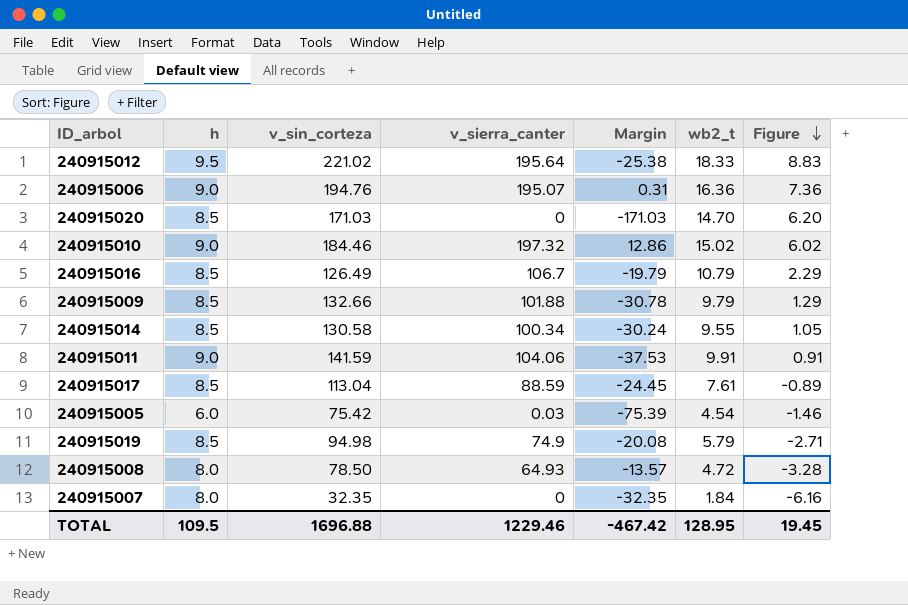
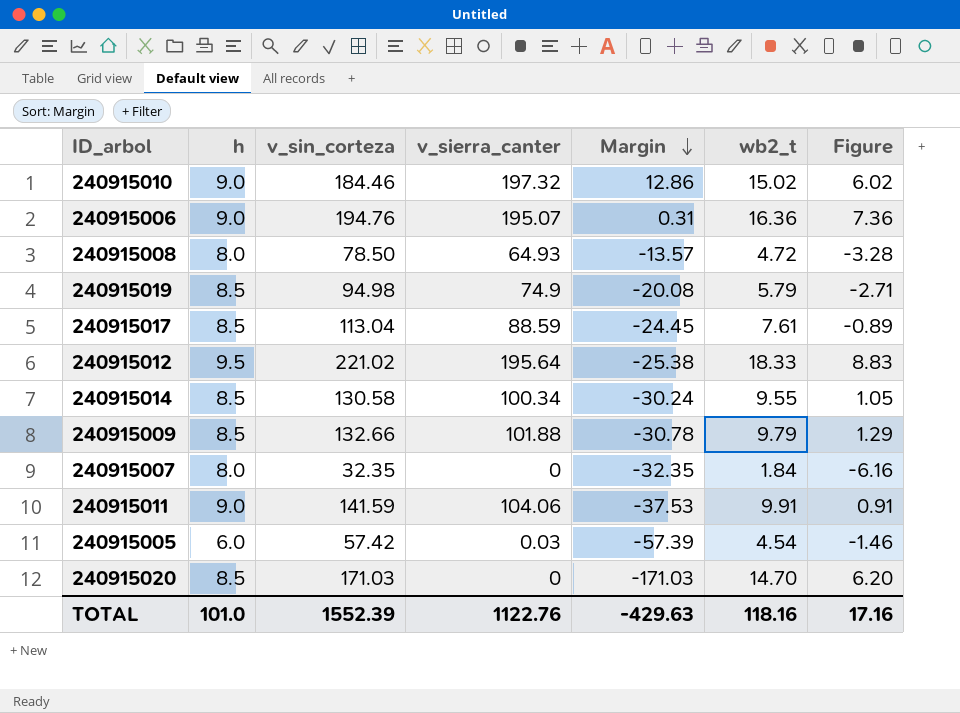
row order: Figure descending -> Margin descending
row 240915016: 8.5 | 126.49 | 106.7 | -19.79 | 10.79 | 2.29 -> none
240915005 | v_sin_corteza: 75.42 -> 57.42
240915005 | Margin: -75.39 -> -57.39
TOTAL | h: 109.5 -> 101.0
TOTAL | v_sin_corteza: 1696.88 -> 1552.39
TOTAL | v_sierra_canter: 1229.46 -> 1122.76
TOTAL | Margin: -467.42 -> -429.63
TOTAL | wb2_t: 128.95 -> 118.16
TOTAL | Figure: 19.45 -> 17.16

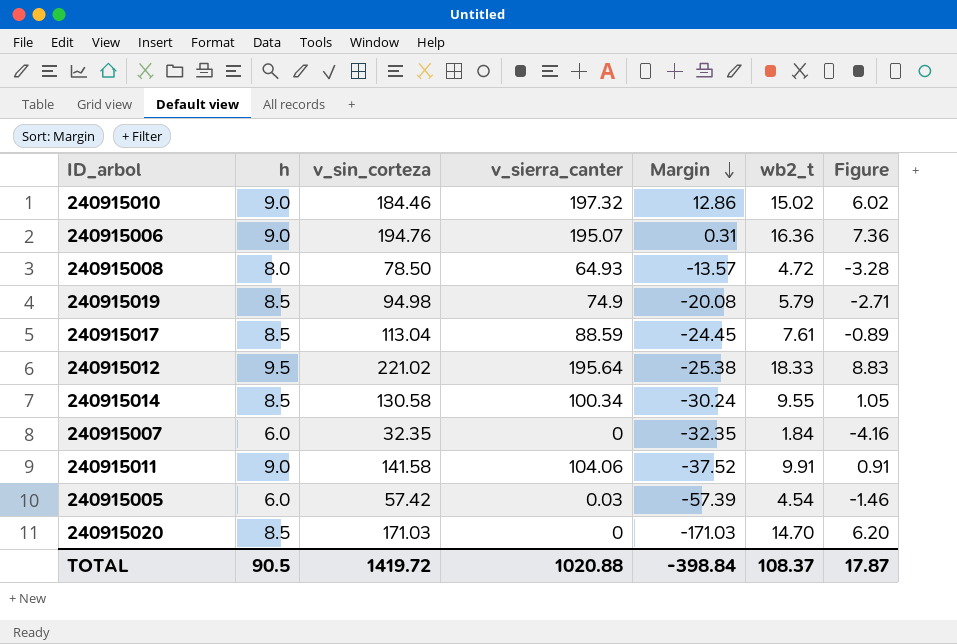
row 240915009: 8.5 | 132.66 | 101.88 | -30.78 | 9.79 | 1.29 -> none
240915007 | h: 8.0 -> 6.0
240915007 | Figure: -6.16 -> -4.16
240915011 | v_sin_corteza: 141.59 -> 141.58
240915011 | Margin: -37.53 -> -37.52
TOTAL | h: 101.0 -> 90.5
TOTAL | v_sin_corteza: 1552.39 -> 1419.72
TOTAL | v_sierra_canter: 1122.76 -> 1020.88
TOTAL | Margin: -429.63 -> -398.84
TOTAL | wb2_t: 118.16 -> 108.37
TOTAL | Figure: 17.16 -> 17.87

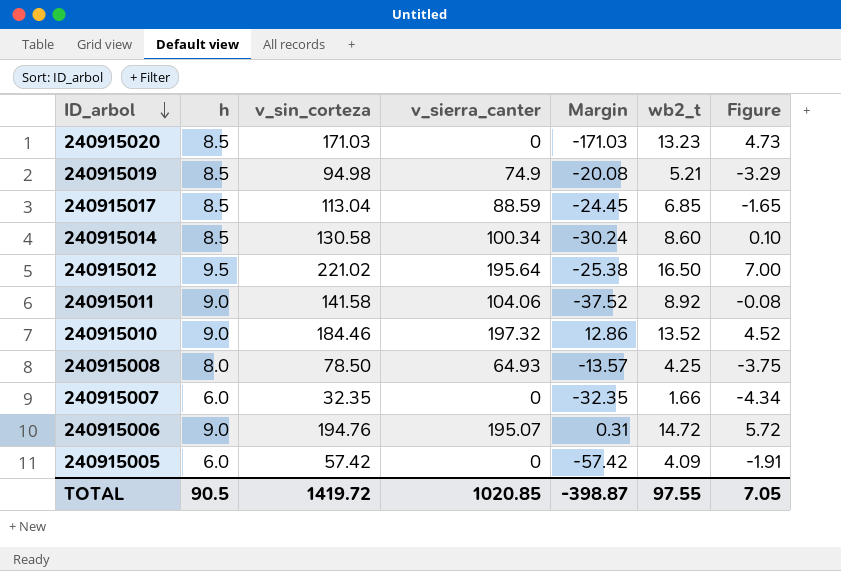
row order: Margin descending -> ID_arbol descending
240915020 | wb2_t: 14.70 -> 13.23
240915020 | Figure: 6.20 -> 4.73
240915019 | wb2_t: 5.79 -> 5.21
240915019 | Figure: -2.71 -> -3.29
240915017 | wb2_t: 7.61 -> 6.85
240915017 | Figure: -0.89 -> -1.65
240915014 | wb2_t: 9.55 -> 8.60
240915014 | Figure: 1.05 -> 0.10
240915012 | wb2_t: 18.33 -> 16.50
240915012 | Figure: 8.83 -> 7.00
240915011 | wb2_t: 9.91 -> 8.92
240915011 | Figure: 0.91 -> -0.08
240915010 | wb2_t: 15.02 -> 13.52
240915010 | Figure: 6.02 -> 4.52
240915008 | wb2_t: 4.72 -> 4.25
240915008 | Figure: -3.28 -> -3.75
240915007 | wb2_t: 1.84 -> 1.66
240915007 | Figure: -4.16 -> -4.34
240915006 | wb2_t: 16.36 -> 14.72
240915006 | Figure: 7.36 -> 5.72
240915005 | v_sierra_canter: 0.03 -> 0
240915005 | Margin: -57.39 -> -57.42
240915005 | wb2_t: 4.54 -> 4.09
240915005 | Figure: -1.46 -> -1.91
TOTAL | v_sierra_canter: 1020.88 -> 1020.85
TOTAL | Margin: -398.84 -> -398.87
TOTAL | wb2_t: 108.37 -> 97.55
TOTAL | Figure: 17.87 -> 7.05

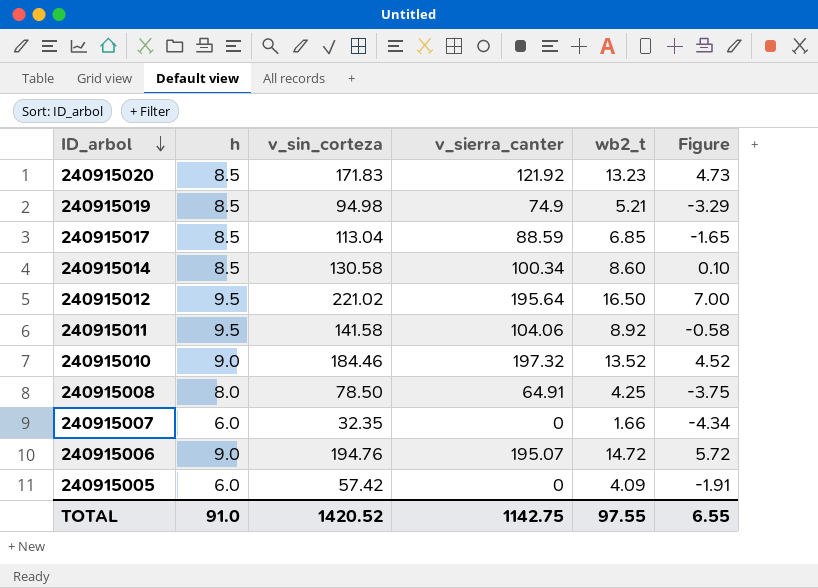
column Margin | formula: [v_sierra_canter] - [v_sin_corteza] -> none
240915020 | v_sin_corteza: 171.03 -> 171.83
240915020 | v_sierra_canter: 0 -> 121.92
240915011 | h: 9.0 -> 9.5
240915011 | Figure: -0.08 -> -0.58
240915008 | v_sierra_canter: 64.93 -> 64.91
TOTAL | h: 90.5 -> 91.0
TOTAL | v_sin_corteza: 1419.72 -> 1420.52
TOTAL | v_sierra_canter: 1020.85 -> 1142.75
TOTAL | Figure: 7.05 -> 6.55

